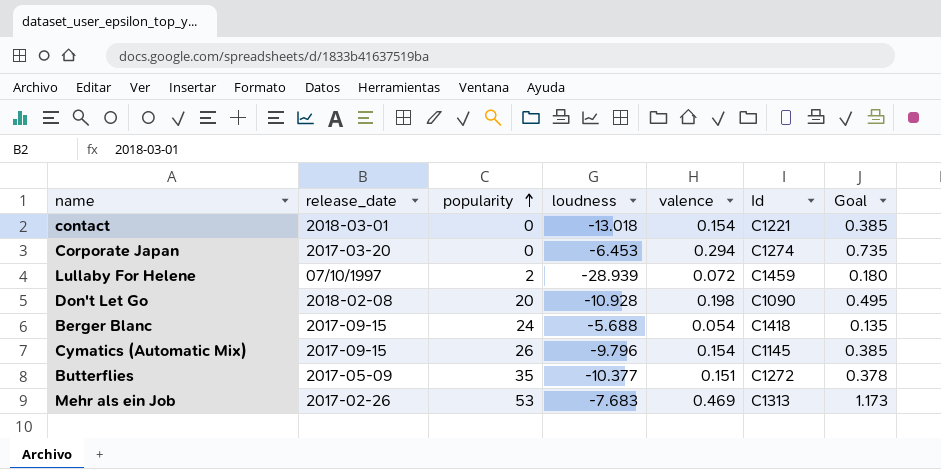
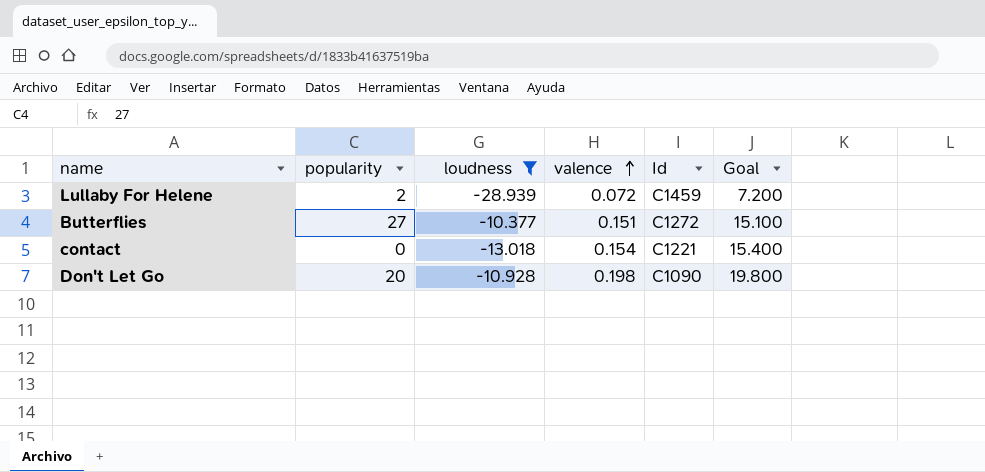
filter: none -> loudness <= -10.377
row order: popularity ascending -> valence ascending
column release_date | position: 2 -> none
column Goal | formula: [valence] * 2.5 -> [valence] * 100
Butterflies | popularity: 35 -> 27

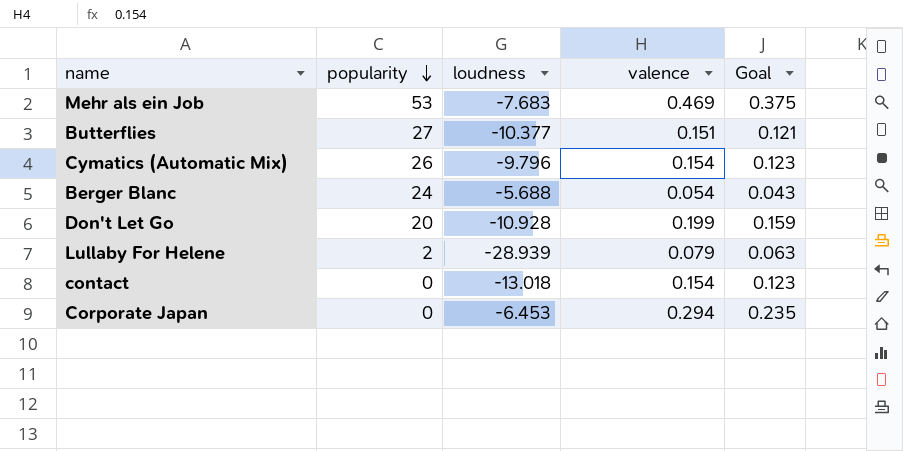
filter: loudness <= -10.377 -> none
row order: valence ascending -> popularity descending
column Id | position: 5 -> none
column Goal | formula: [valence] * 100 -> [valence] * 0.8
Don't Let Go | valence: 0.198 -> 0.199
Lullaby For Helene | valence: 0.072 -> 0.079

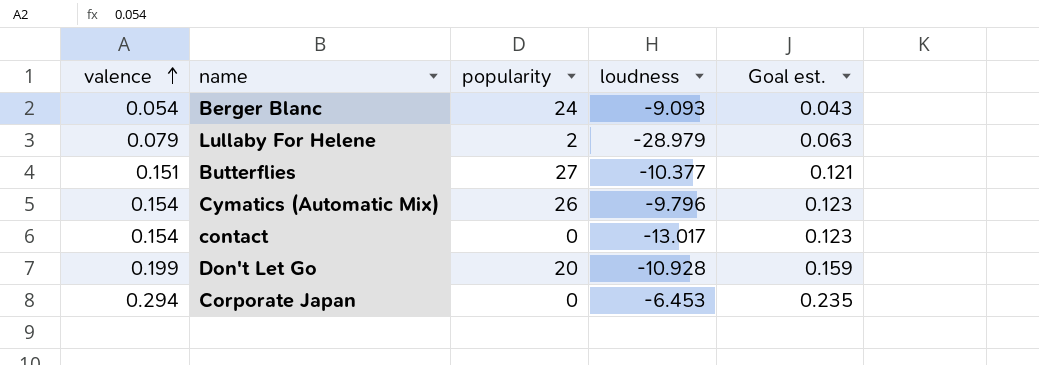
row order: popularity descending -> valence ascending
column valence | position: 4 -> 1
column name: Goal -> Goal est.
row Mehr als ein Job: 53 | -7.683 | 0.469 | 0.375 -> none
Berger Blanc | loudness: -5.688 -> -9.093
Lullaby For Helene | loudness: -28.939 -> -28.979
contact | loudness: -13.018 -> -13.017

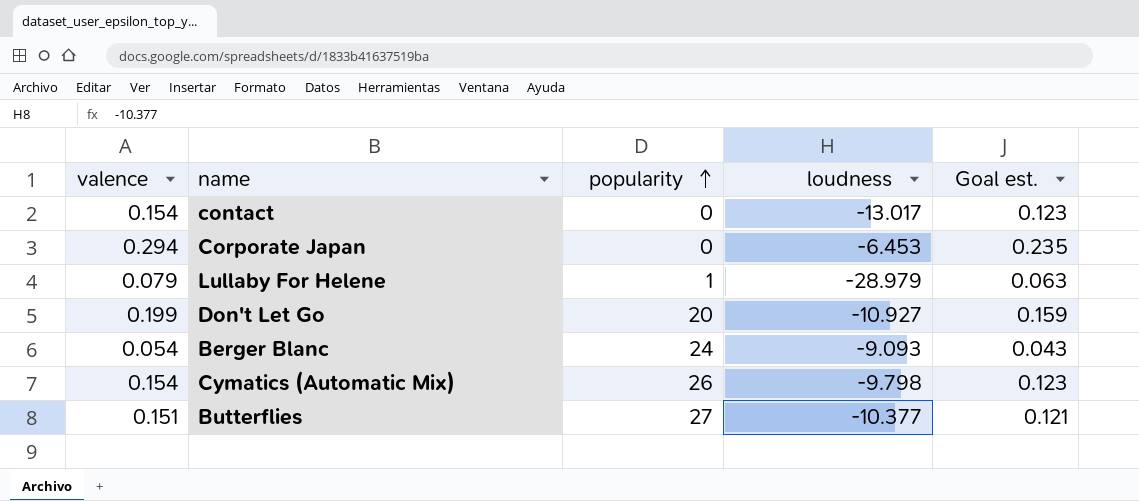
row order: valence ascending -> popularity ascending
Lullaby For Helene | popularity: 2 -> 1
Don't Let Go | loudness: -10.928 -> -10.927
Cymatics (Automatic Mix) | loudness: -9.796 -> -9.798

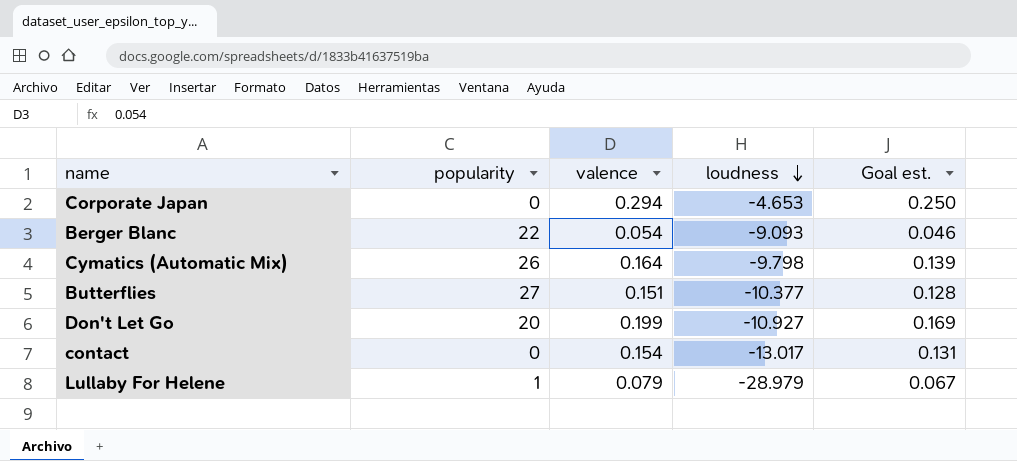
row order: popularity ascending -> loudness descending
column valence | position: 1 -> 3
column Goal est. | formula: [valence] * 0.8 -> [valence] * 0.85
Corporate Japan | loudness: -6.453 -> -4.653
Berger Blanc | popularity: 24 -> 22
Cymatics (Automatic Mix) | valence: 0.154 -> 0.164

